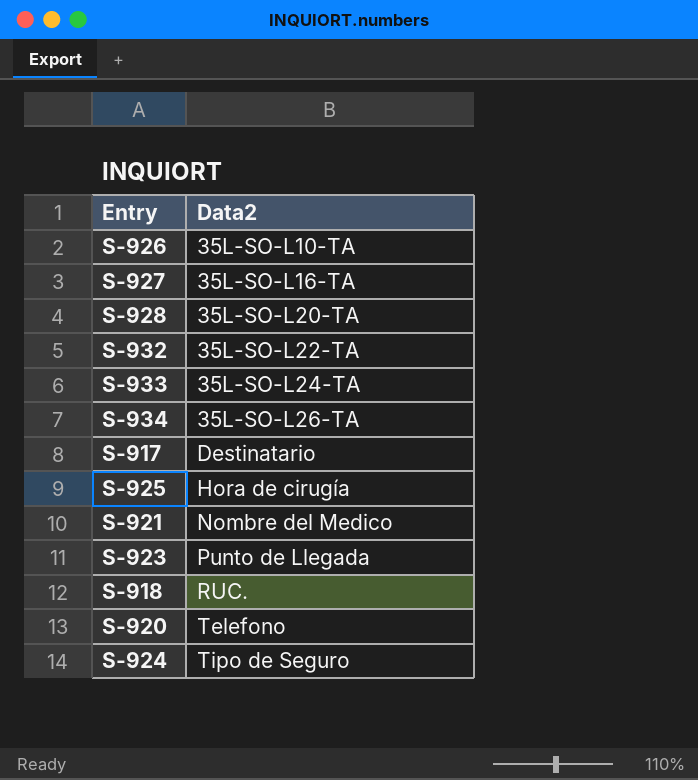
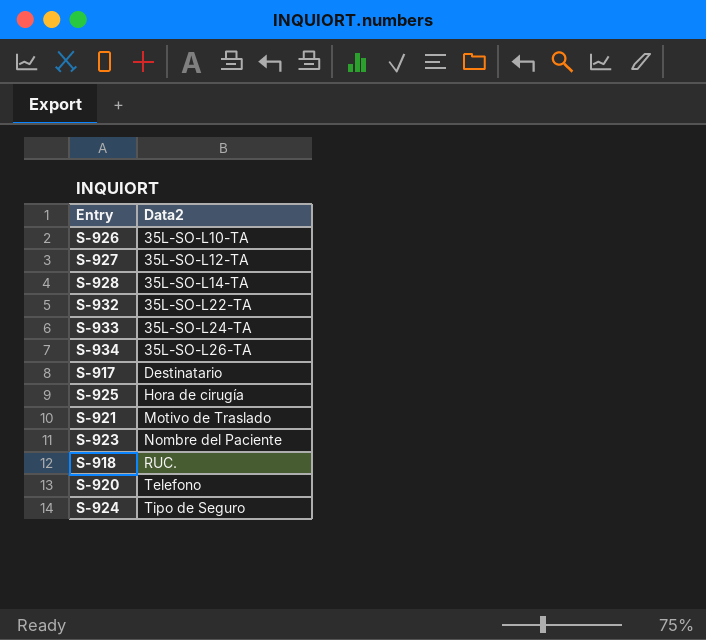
S-927 | Data2: 35L-SO-L16-TA -> 35L-SO-L12-TA
S-928 | Data2: 35L-SO-L20-TA -> 35L-SO-L14-TA
S-921 | Data2: Nombre del Medico -> Motivo de Traslado
S-923 | Data2: Punto de Llegada -> Nombre del Paciente

